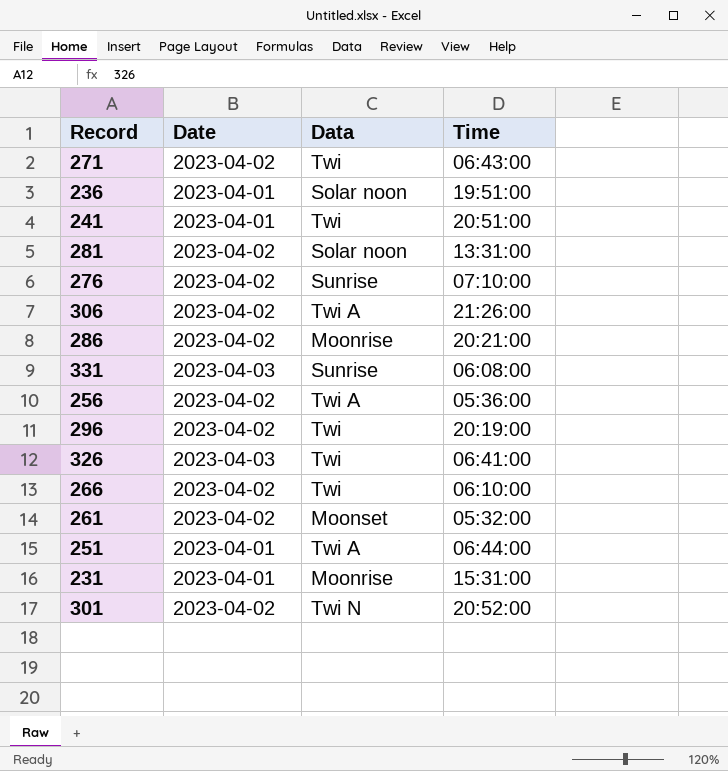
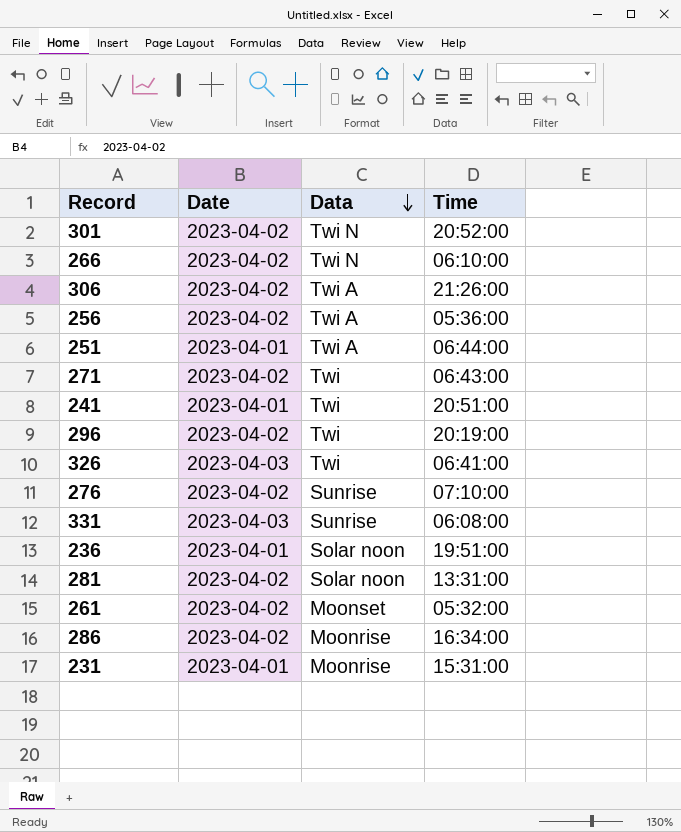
row order: none -> Data descending
266 | Data: Twi -> Twi N
286 | Time: 20:21:00 -> 16:34:00

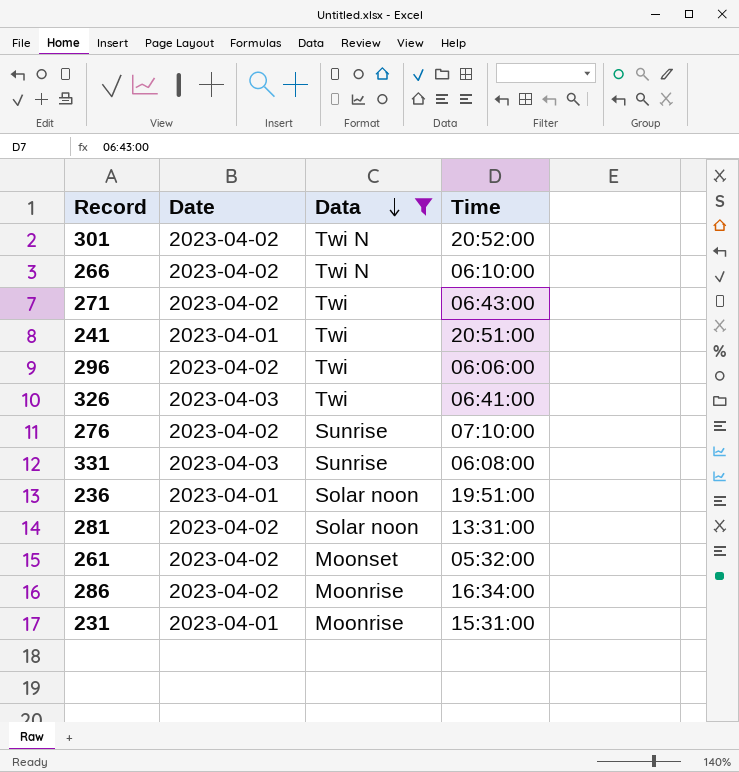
filter: none -> Data != Twi A
296 | Time: 20:19:00 -> 06:06:00

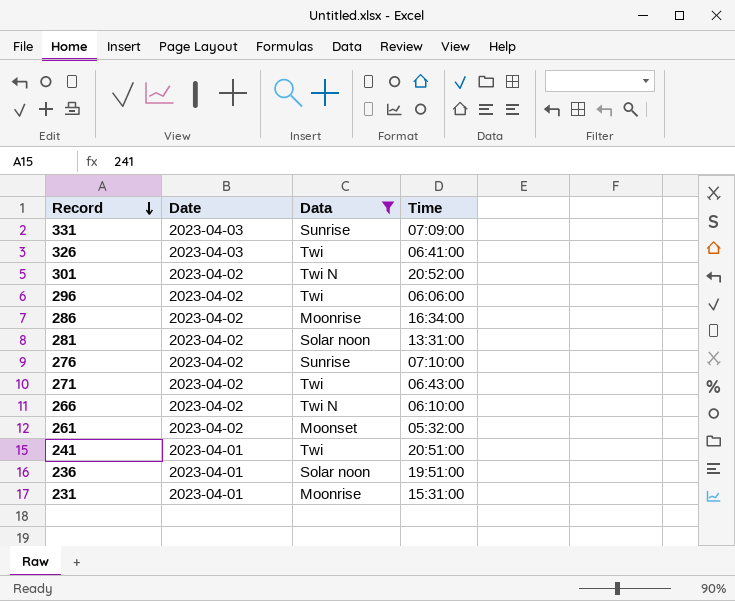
row order: Data descending -> Record descending
331 | Time: 06:08:00 -> 07:09:00

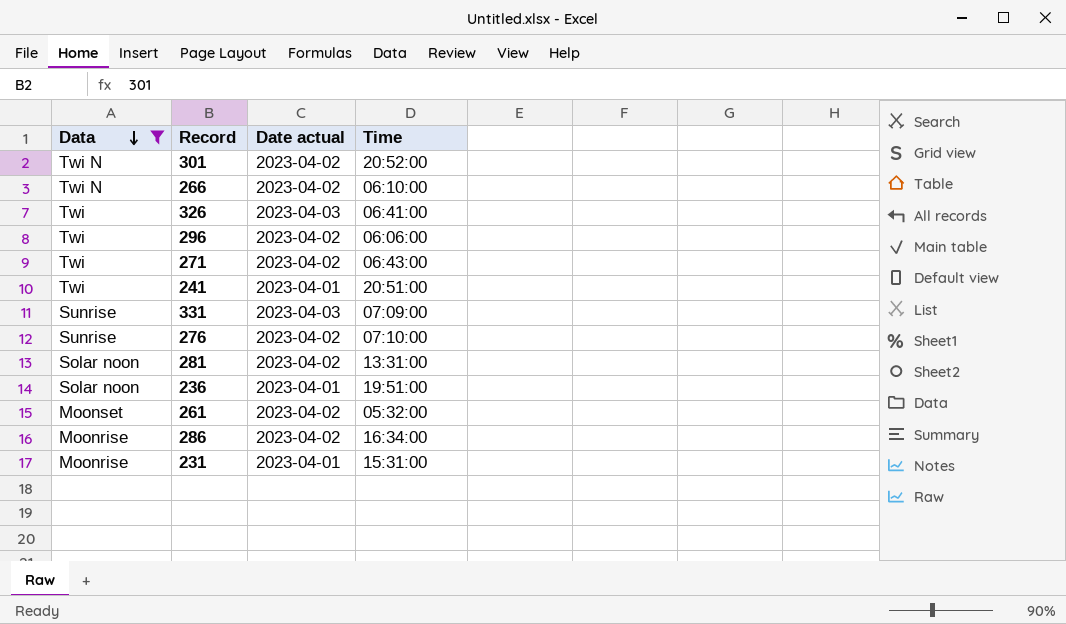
row order: Record descending -> Data descending
column Data | position: 3 -> 1
column name: Date -> Date actual

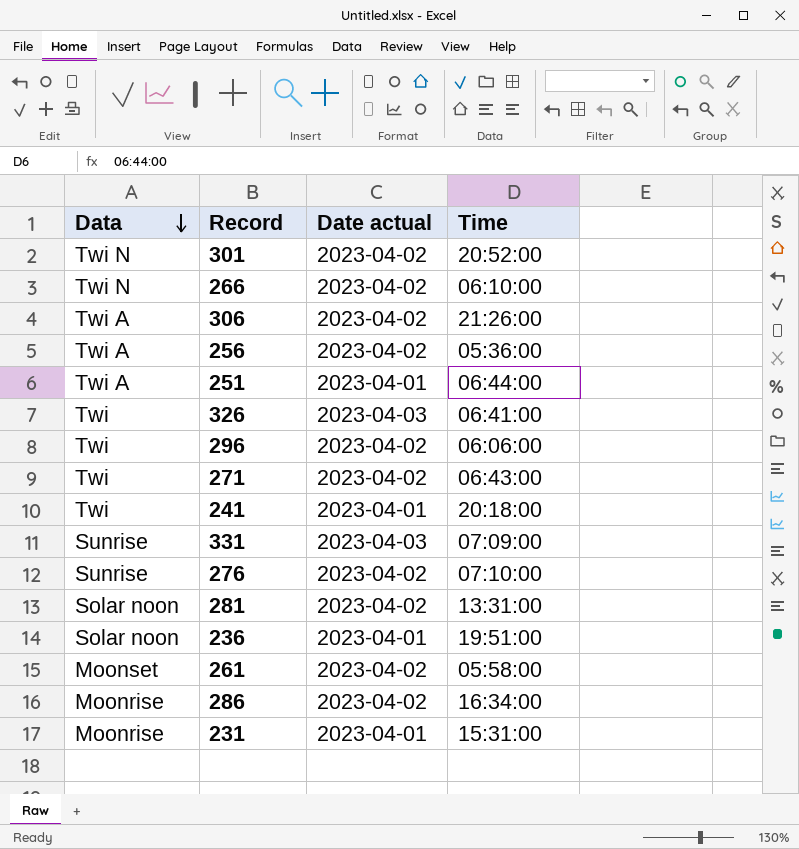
filter: Data != Twi A -> none
241 | Time: 20:51:00 -> 20:18:00
261 | Time: 05:32:00 -> 05:58:00

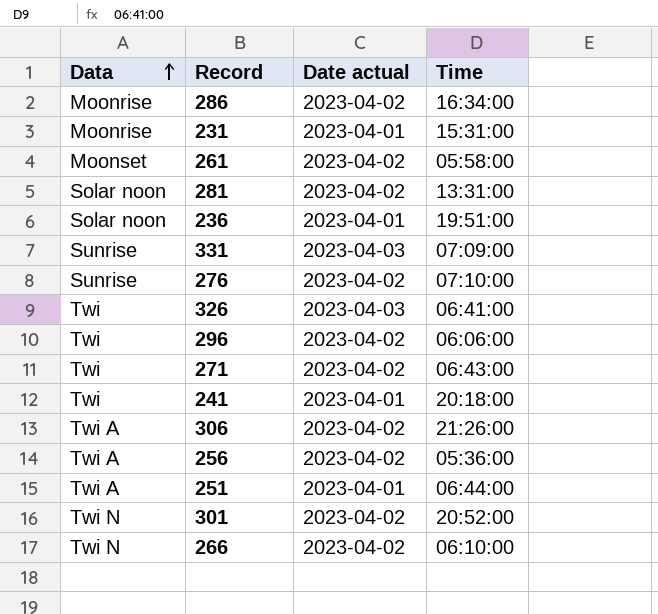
row order: Data descending -> Data ascending

